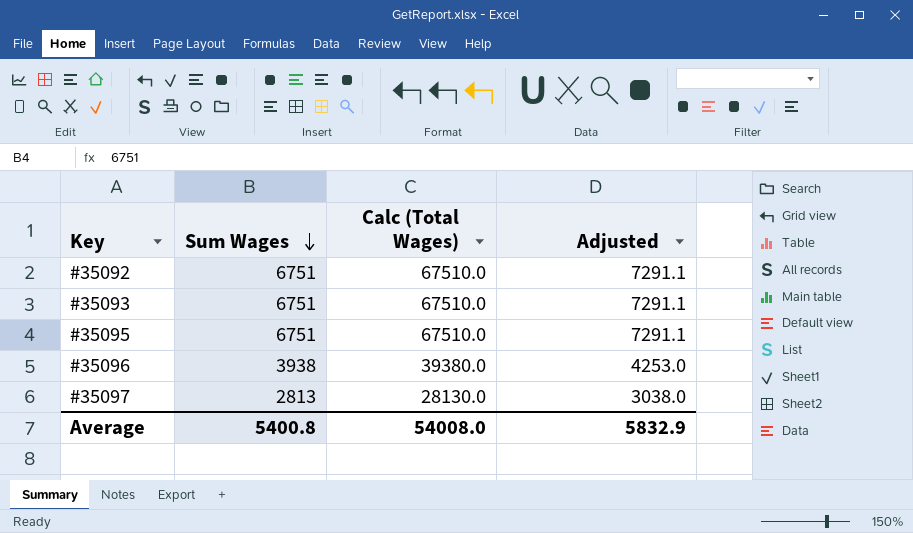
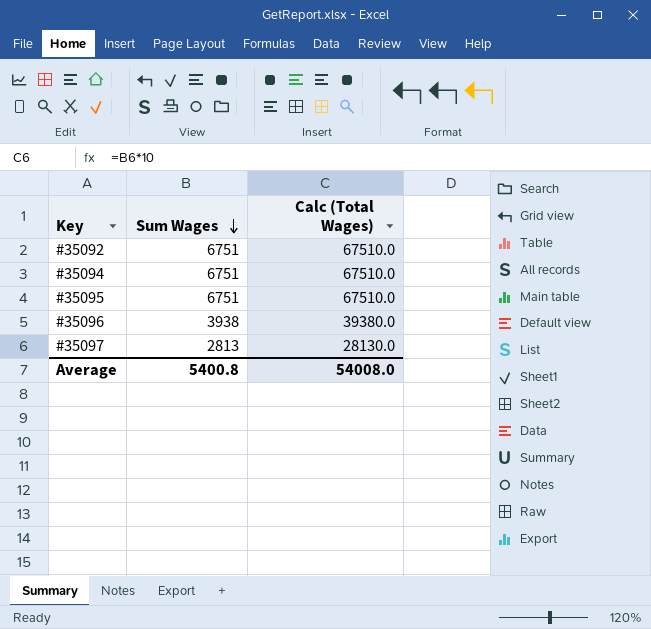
column Adjusted | formula: [Sum Wages] * 1.08 -> none
row #35093: 6751 | 67510.0 | 7291.1 -> none
row #35094: none -> 6751 | 67510.0

